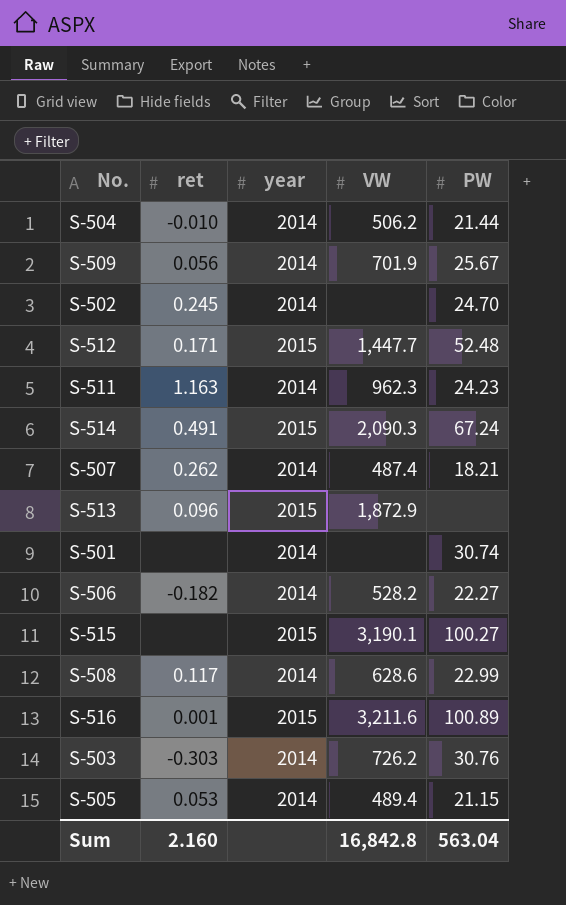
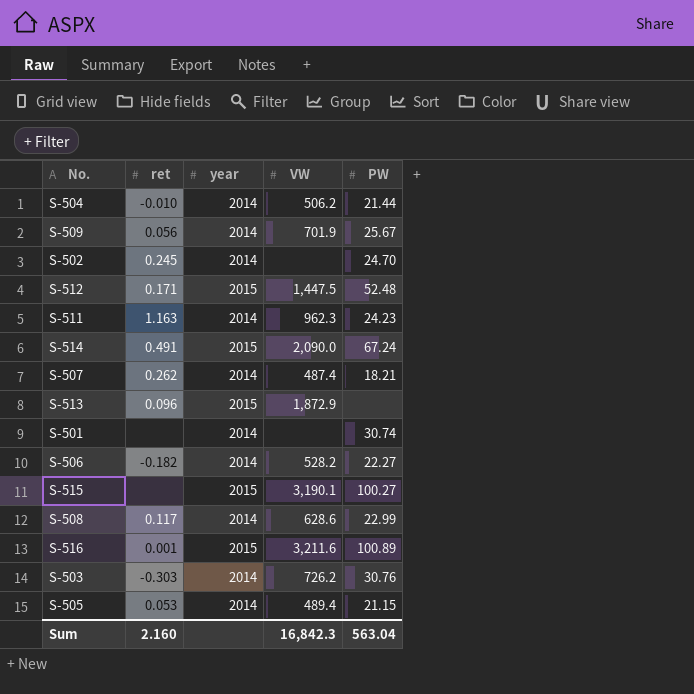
S-512 | VW: 1,447.7 -> 1,447.5
S-514 | VW: 2,090.3 -> 2,090.0
Sum | VW: 16,842.8 -> 16,842.3

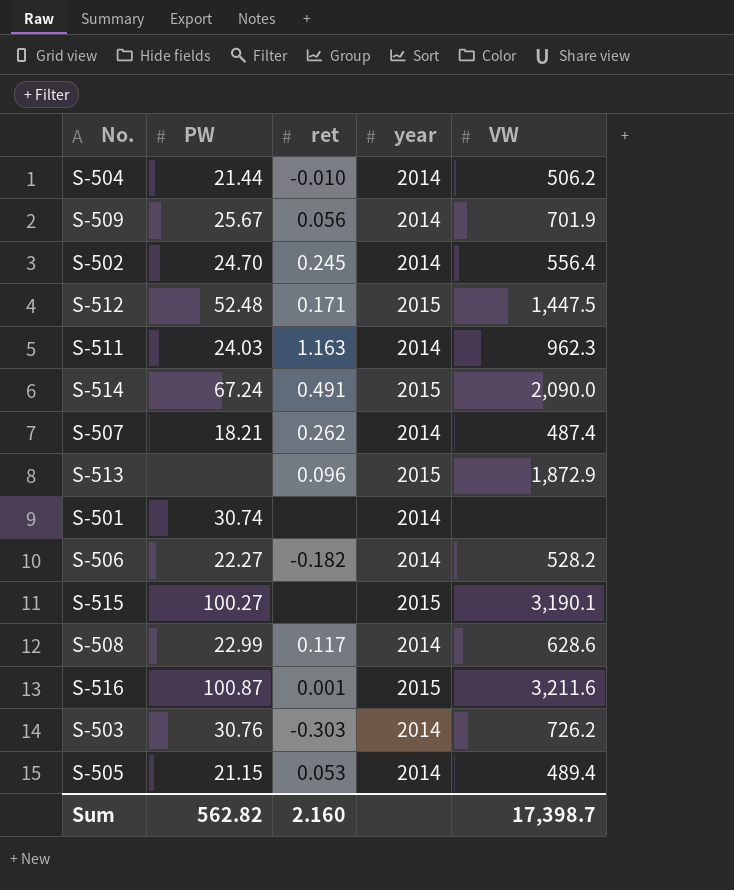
column PW | position: 5 -> 2
S-502 | VW: none -> 556.4
S-511 | PW: 24.23 -> 24.03
S-516 | PW: 100.89 -> 100.87
Sum | PW: 563.04 -> 562.82
Sum | VW: 16,842.3 -> 17,398.7

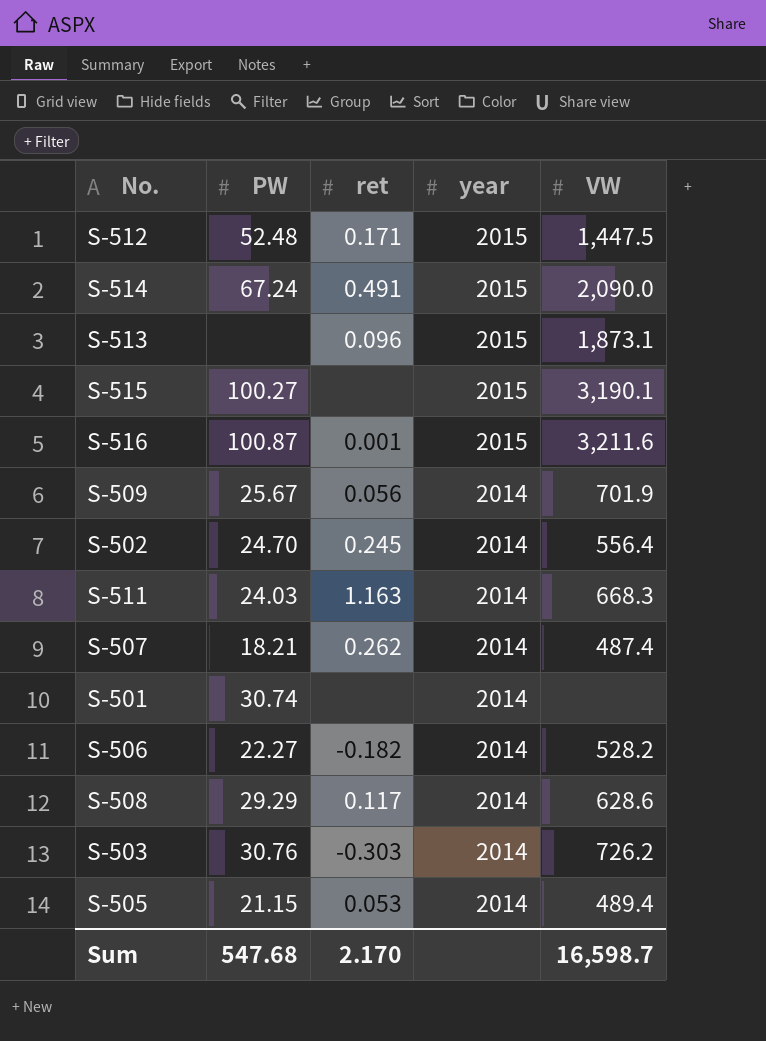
row order: none -> year descending
row S-504: 21.44 | -0.010 | 2014 | 506.2 -> none
S-513 | VW: 1,872.9 -> 1,873.1
S-511 | VW: 962.3 -> 668.3
S-508 | PW: 22.99 -> 29.29
Sum | PW: 562.82 -> 547.68
Sum | ret: 2.160 -> 2.170
Sum | VW: 17,398.7 -> 16,598.7

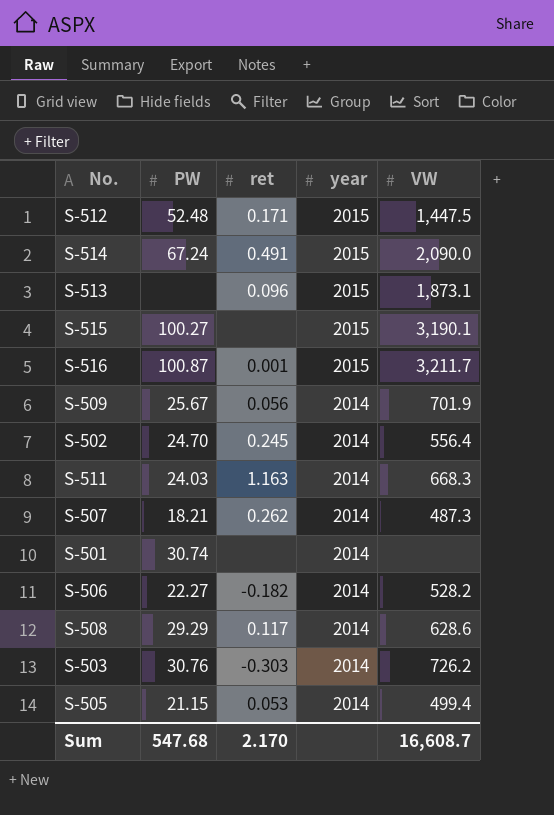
S-516 | VW: 3,211.6 -> 3,211.7
S-507 | VW: 487.4 -> 487.3
S-505 | VW: 489.4 -> 499.4
Sum | VW: 16,598.7 -> 16,608.7

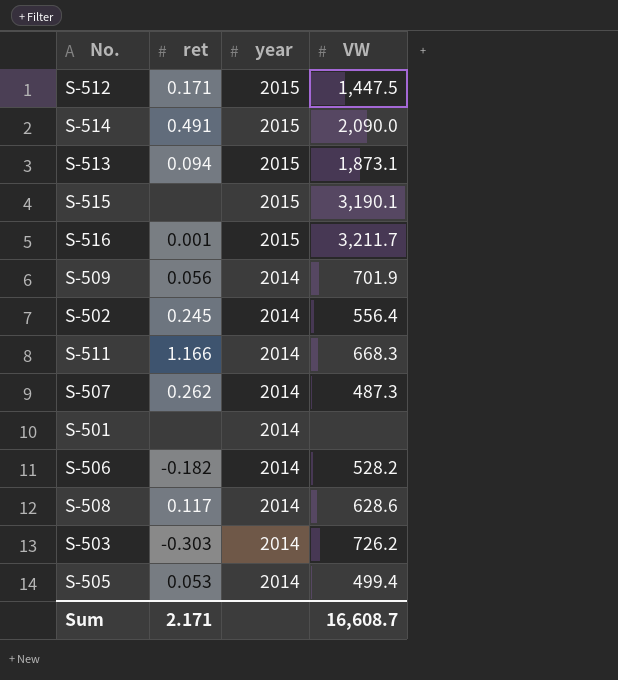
column PW | position: 2 -> none
S-513 | ret: 0.096 -> 0.094
S-511 | ret: 1.163 -> 1.166
Sum | ret: 2.170 -> 2.171

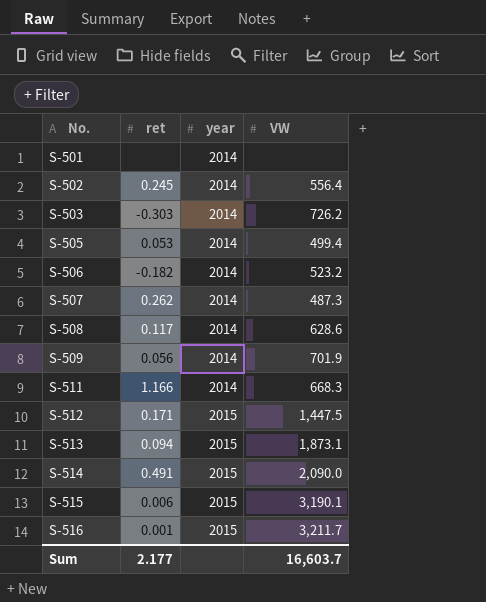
row order: year descending -> No. ascending
S-506 | VW: 528.2 -> 523.2
S-515 | ret: none -> 0.006
Sum | ret: 2.171 -> 2.177
Sum | VW: 16,608.7 -> 16,603.7

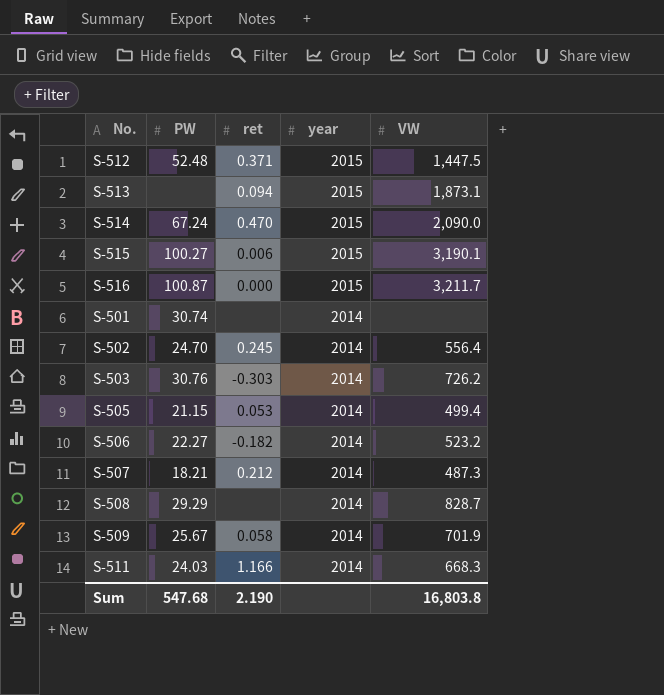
row order: No. ascending -> year descending
column PW | position: none -> 2
S-512 | ret: 0.171 -> 0.371
S-514 | ret: 0.491 -> 0.470
S-516 | ret: 0.001 -> 0.000
S-507 | ret: 0.262 -> 0.212
S-508 | ret: 0.117 -> none
S-508 | VW: 628.6 -> 828.7
S-509 | ret: 0.056 -> 0.058
Sum | ret: 2.177 -> 2.190
Sum | VW: 16,603.7 -> 16,803.8

